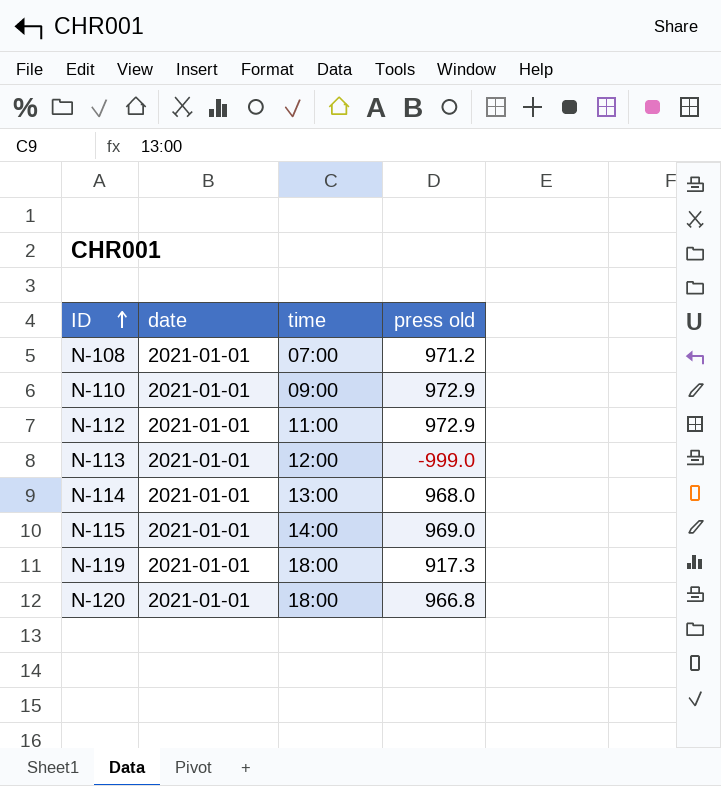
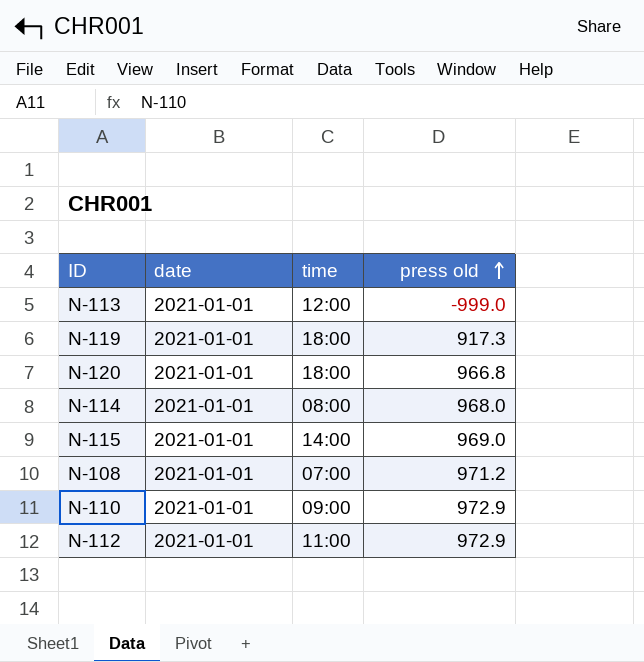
row order: ID ascending -> press old ascending
N-114 | time: 13:00 -> 08:00

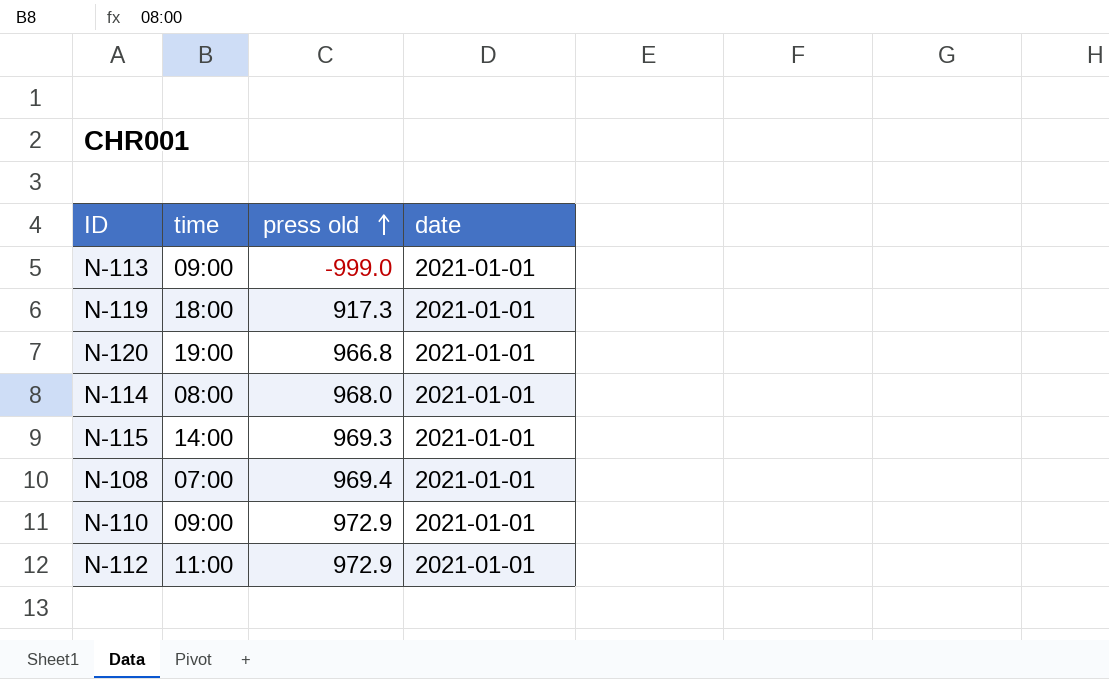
column date | position: 2 -> 4
N-113 | time: 12:00 -> 09:00
N-120 | time: 18:00 -> 19:00
N-115 | press old: 969.0 -> 969.3
N-108 | press old: 971.2 -> 969.4

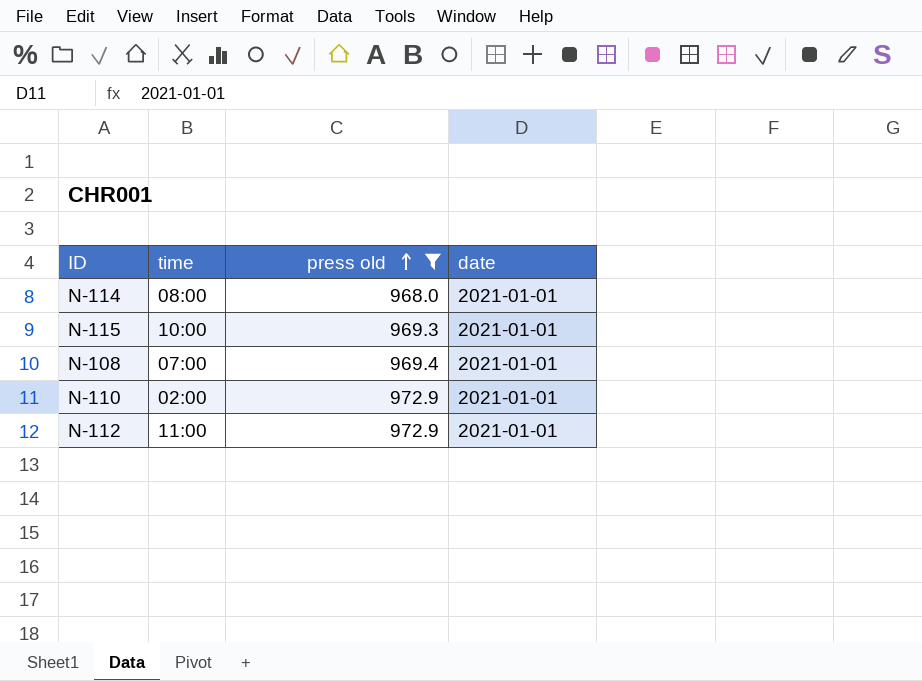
filter: none -> press old >= 968.0
N-115 | time: 14:00 -> 10:00
N-110 | time: 09:00 -> 02:00

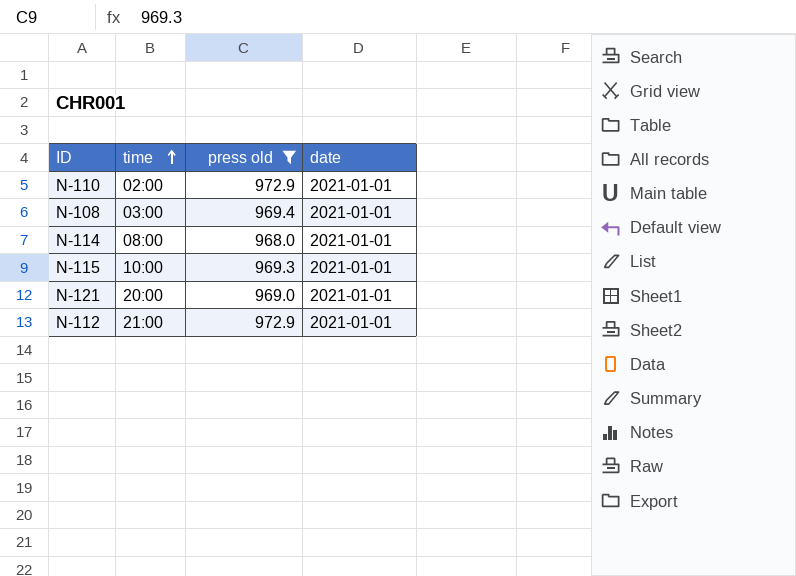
row order: press old ascending -> time ascending
N-108 | time: 07:00 -> 03:00
row N-121: none -> 20:00 | 969.0 | 2021-01-01
N-112 | time: 11:00 -> 21:00

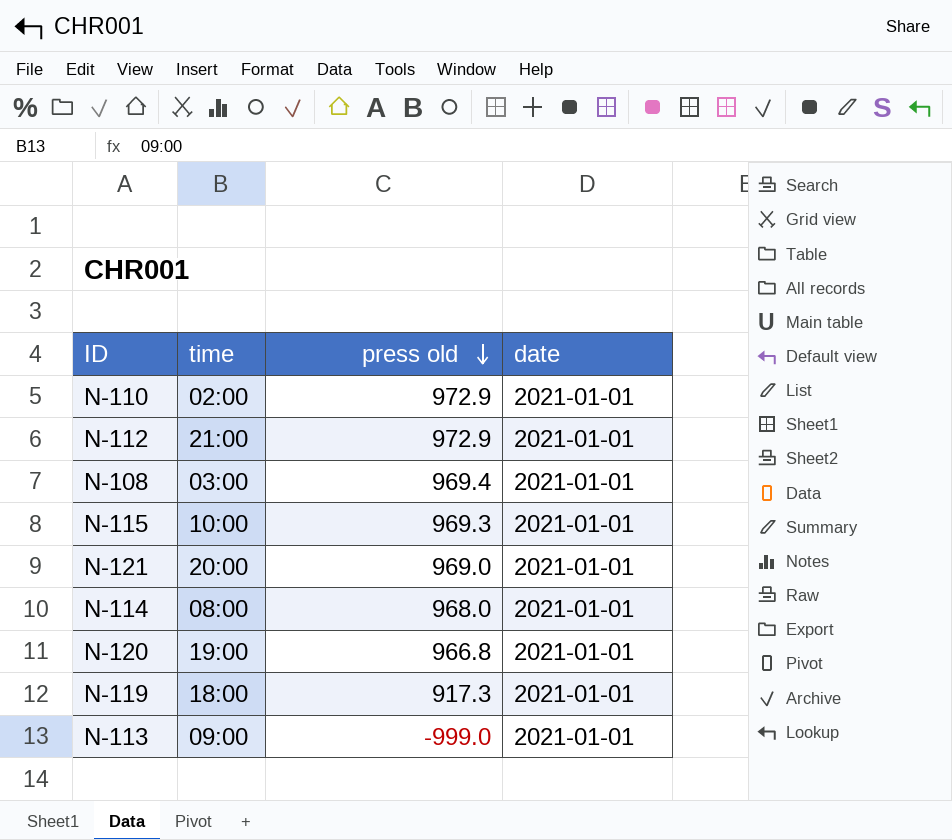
filter: press old >= 968.0 -> none
row order: time ascending -> press old descending

